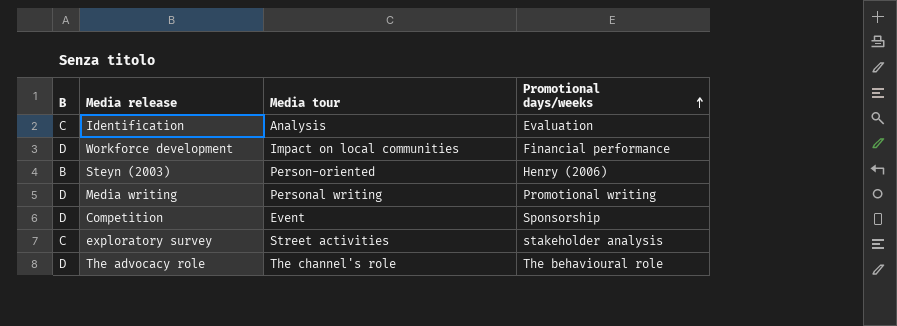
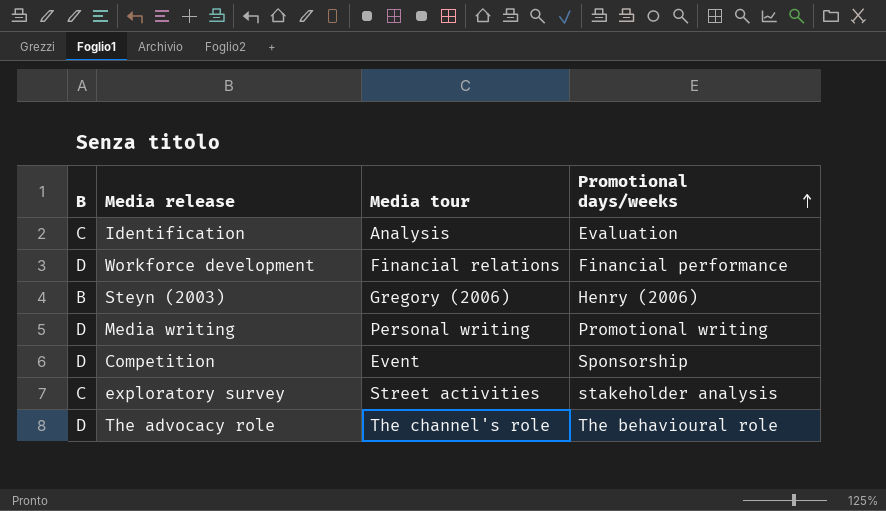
Workforce development | Media tour: Impact on local communities -> Financial relations
Steyn (2003) | Media tour: Person-oriented -> Gregory (2006)

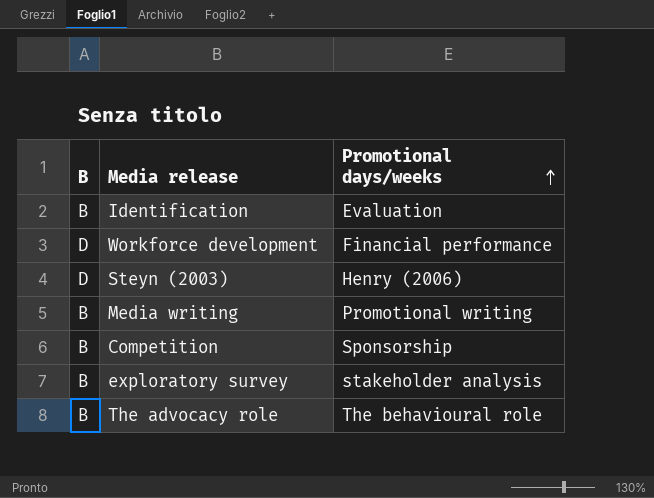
column Media tour | position: 3 -> none
Identification | B: C -> B
Steyn (2003) | B: B -> D
Media writing | B: D -> B
Competition | B: D -> B
exploratory survey | B: C -> B
The advocacy role | B: D -> B

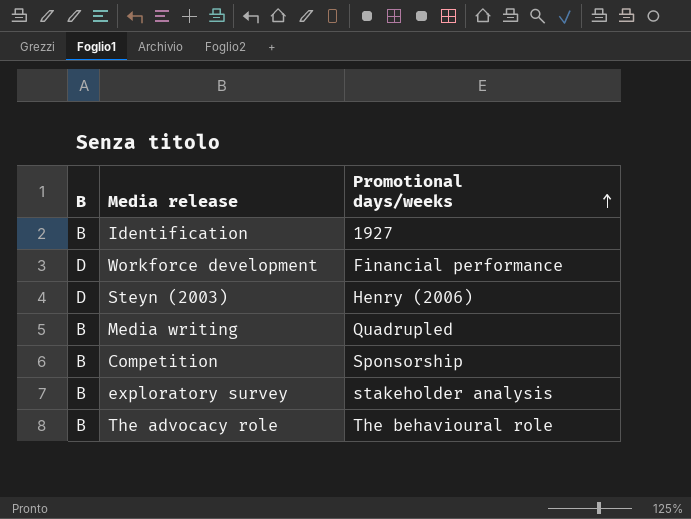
Identification | Promotional days/weeks: Evaluation -> 1927
Media writing | Promotional days/weeks: Promotional writing -> Quadrupled

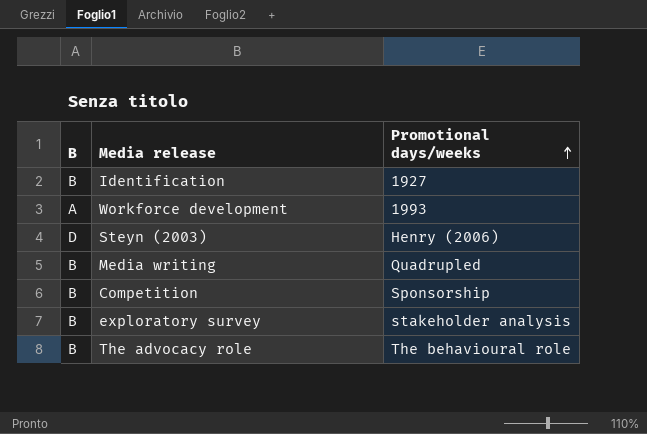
Workforce development | B: D -> A
Workforce development | Promotional days/weeks: Financial performance -> 1993

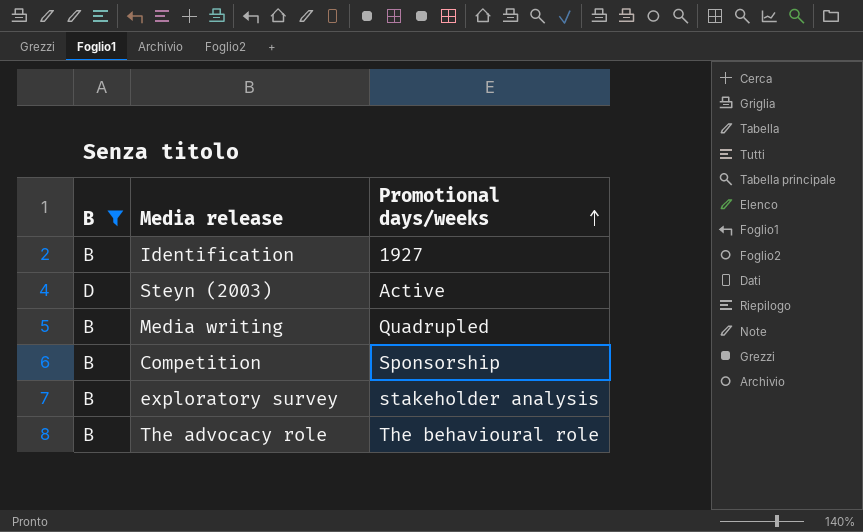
filter: none -> B != A
Steyn (2003) | Promotional days/weeks: Henry (2006) -> Active

